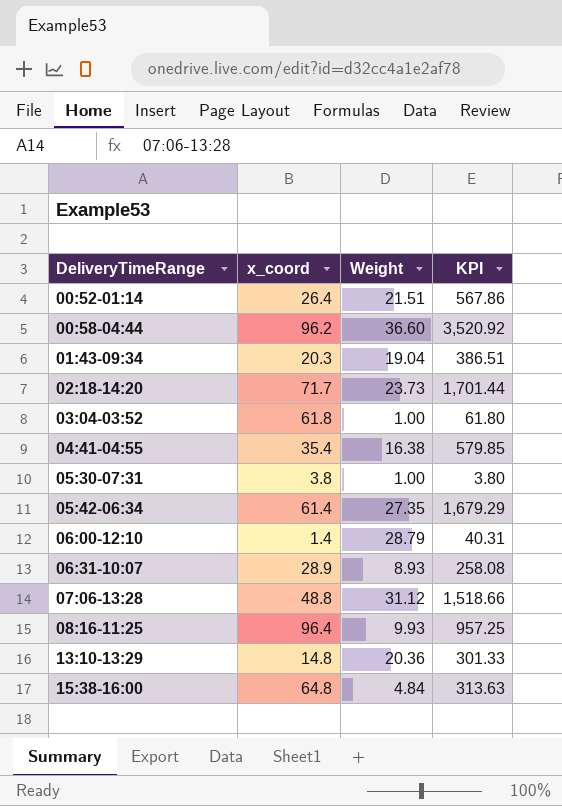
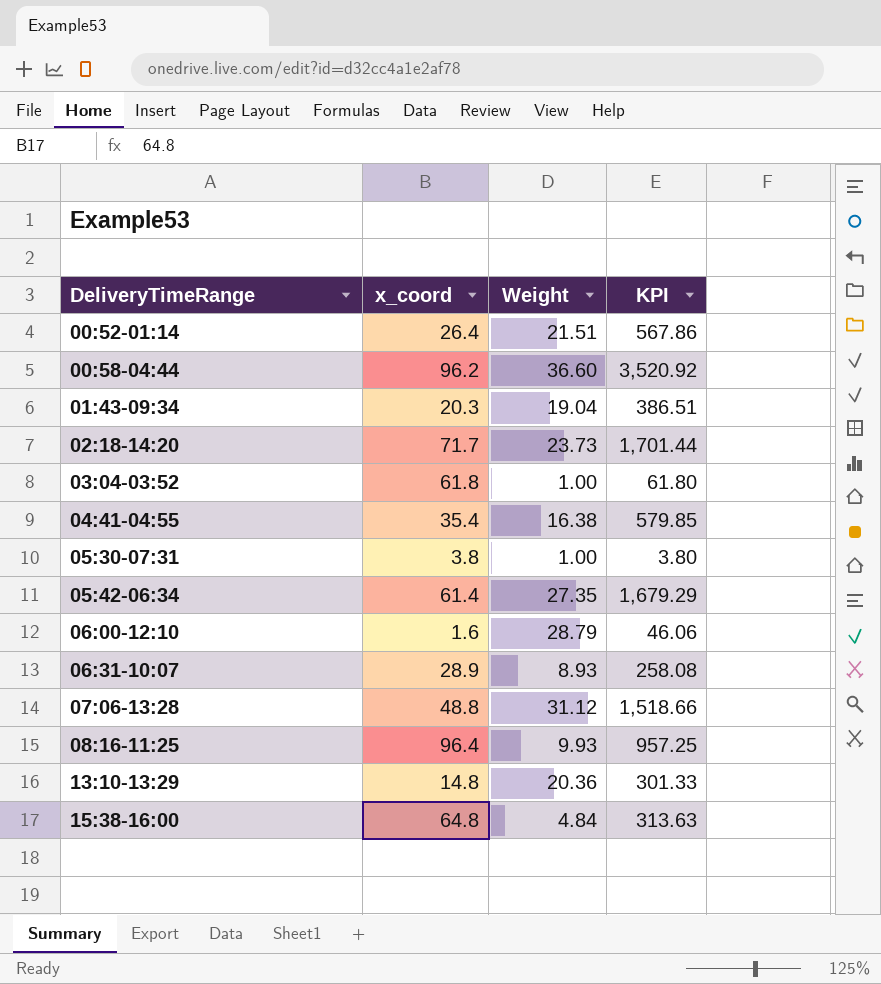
06:00-12:10 | x_coord: 1.4 -> 1.6
06:00-12:10 | KPI: 40.31 -> 46.06

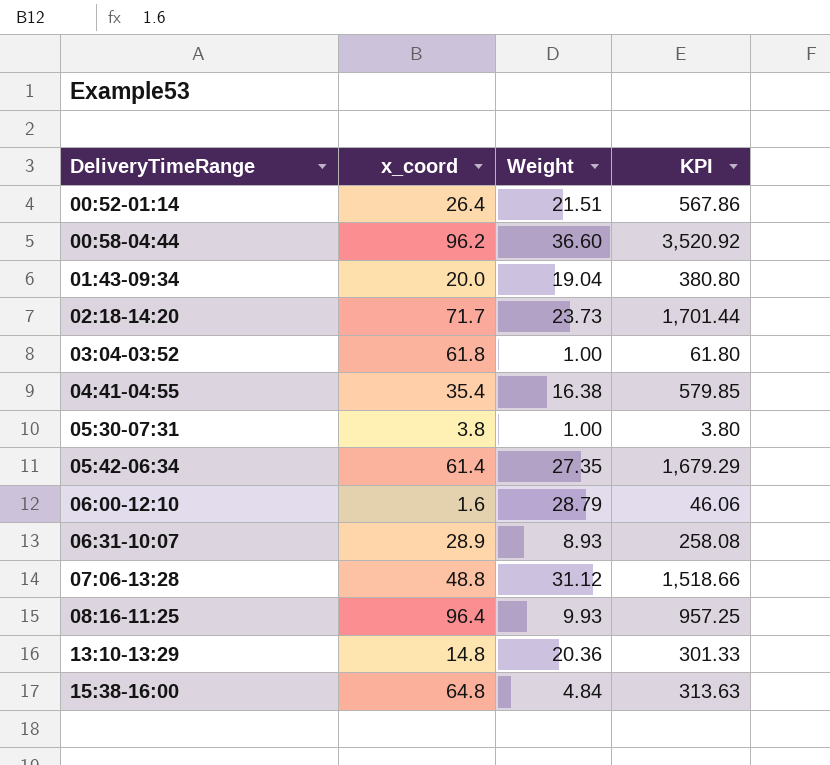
01:43-09:34 | x_coord: 20.3 -> 20.0
01:43-09:34 | KPI: 386.51 -> 380.80

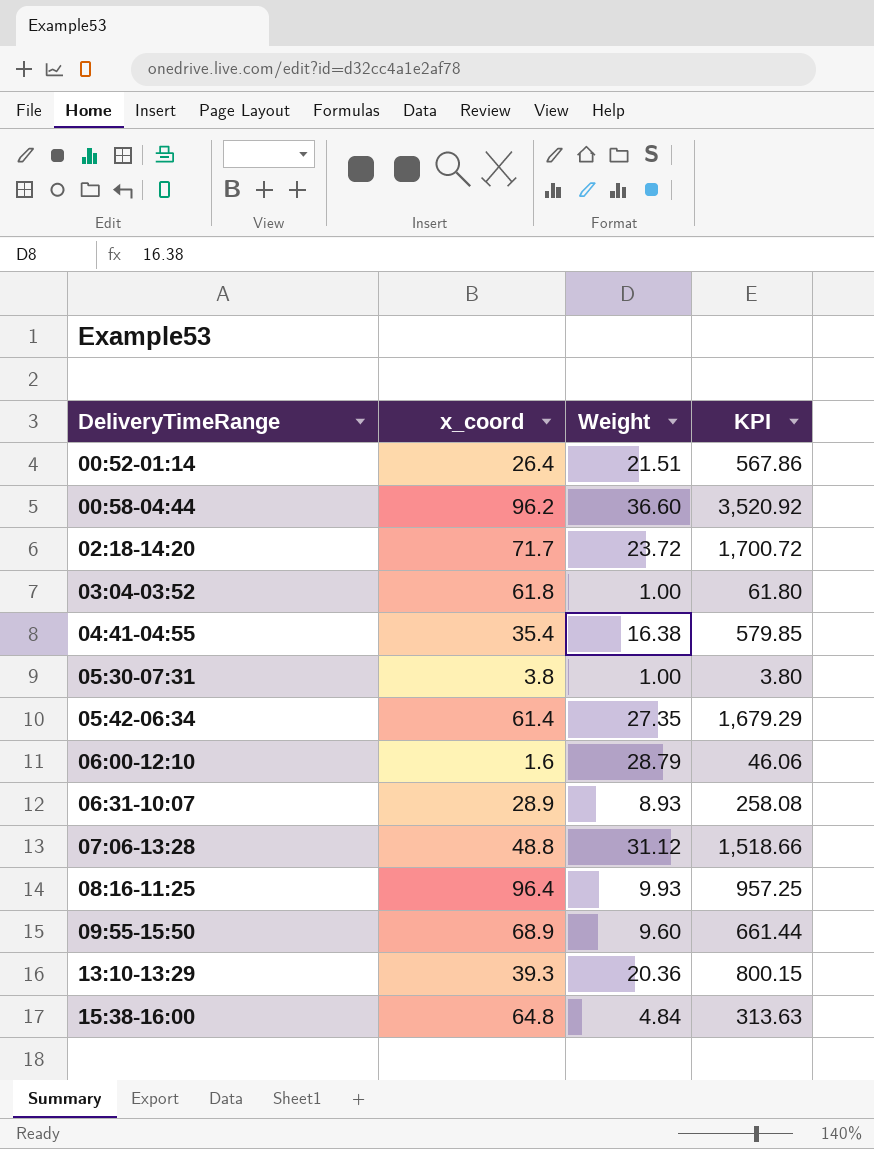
row 01:43-09:34: 20.0 | 19.04 | 380.80 -> none
02:18-14:20 | Weight: 23.73 -> 23.72
02:18-14:20 | KPI: 1,701.44 -> 1,700.72
row 09:55-15:50: none -> 68.9 | 9.60 | 661.44
13:10-13:29 | x_coord: 14.8 -> 39.3
13:10-13:29 | KPI: 301.33 -> 800.15

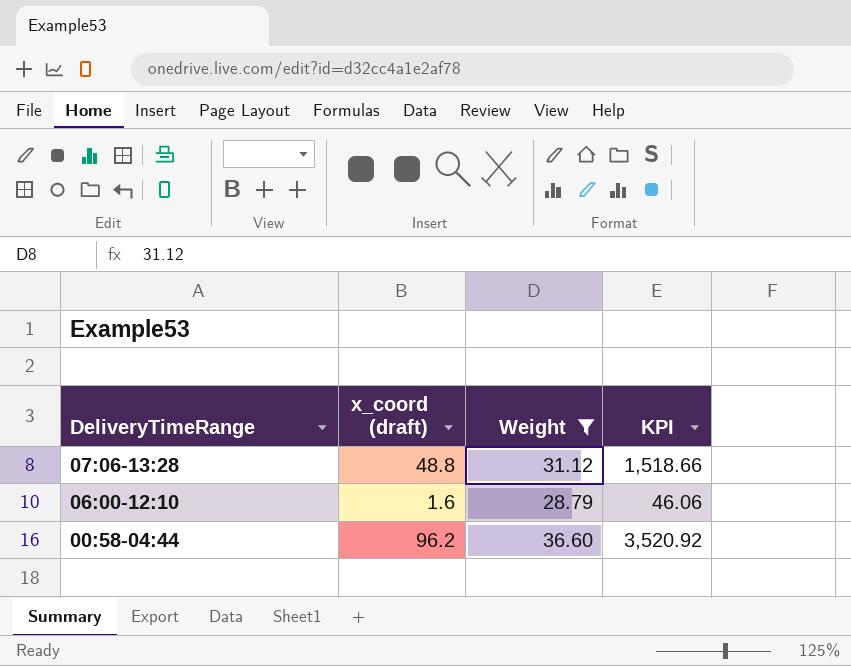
filter: none -> Weight >= 28.79
row order: DeliveryTimeRange ascending -> DeliveryTimeRange descending
column name: x_coord -> x_coord (draft)

